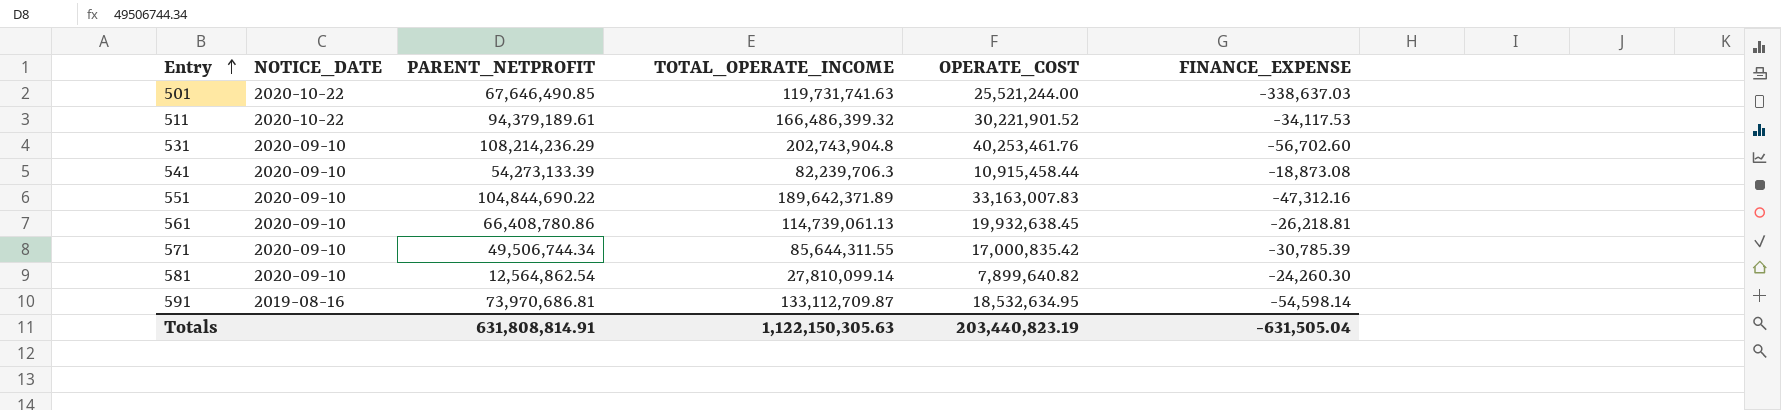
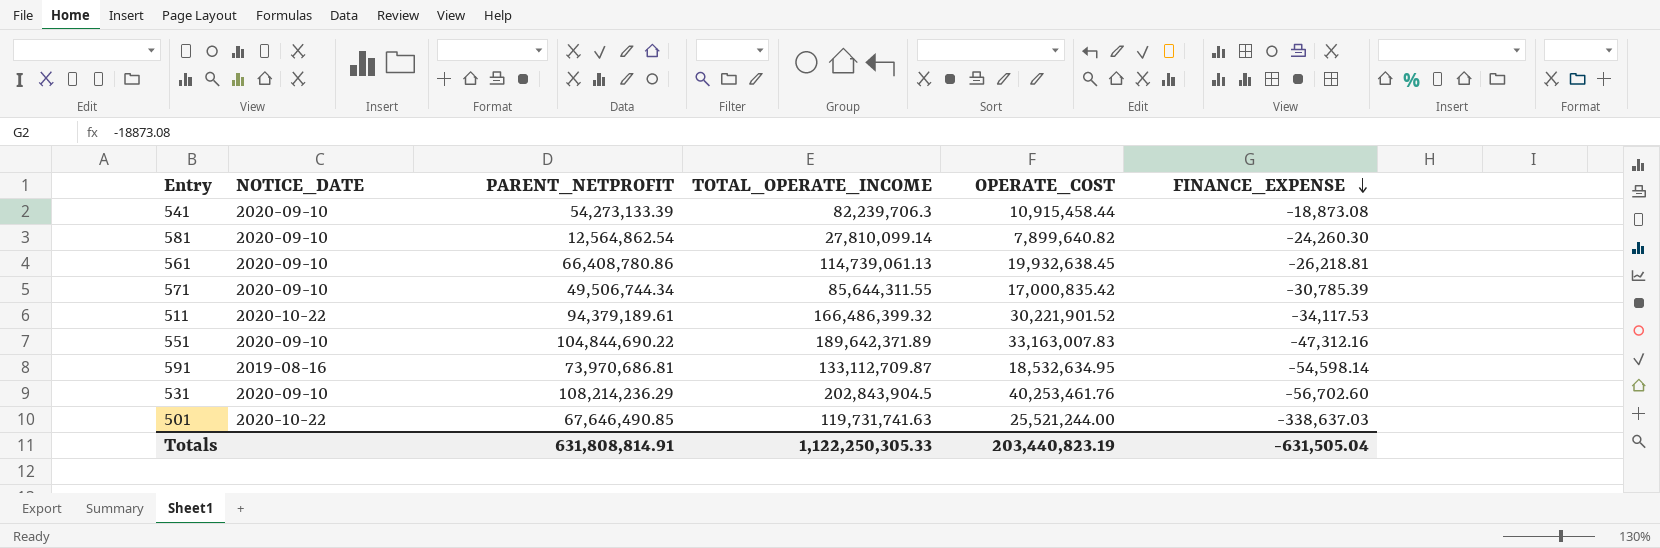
row order: Entry ascending -> FINANCE_EXPENSE descending
531 | TOTAL_OPERATE_INCOME: 202,743,904.8 -> 202,843,904.5
Totals | TOTAL_OPERATE_INCOME: 1,122,150,305.63 -> 1,122,250,305.33

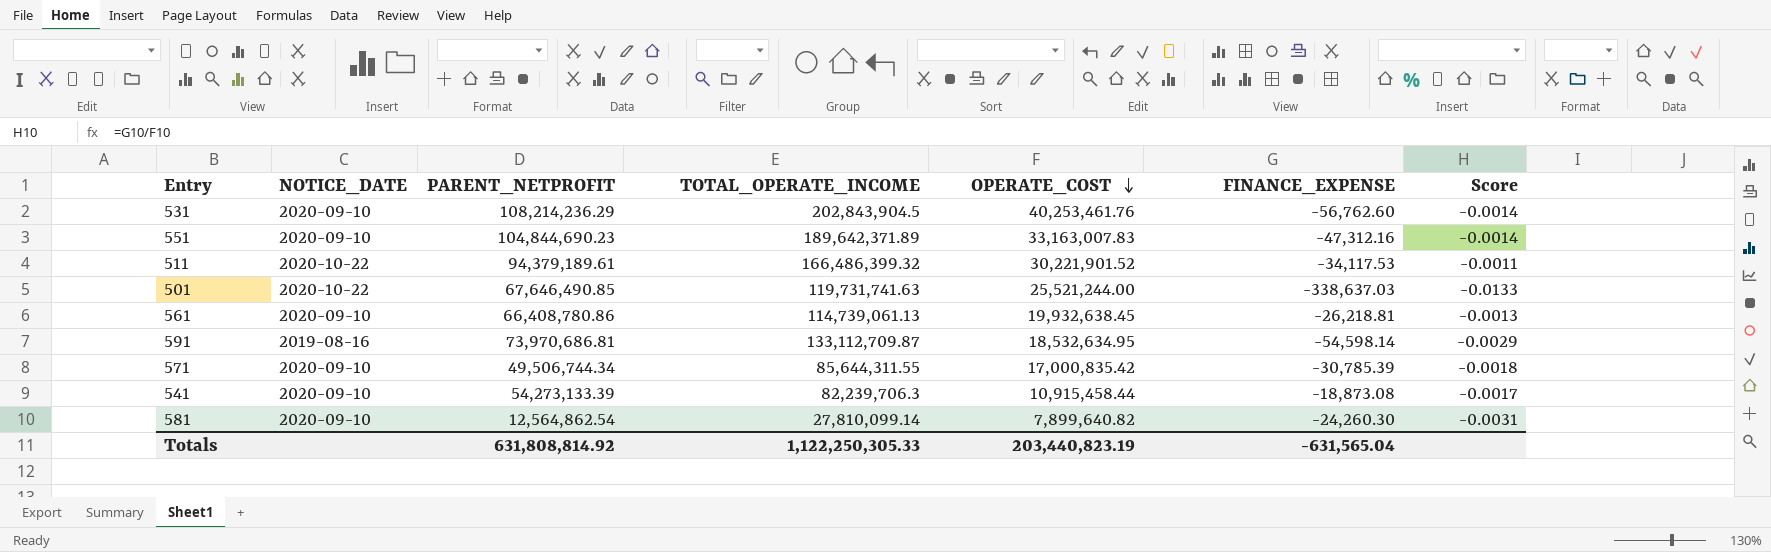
row order: FINANCE_EXPENSE descending -> OPERATE_COST descending
column Score | formula: none -> [FINANCE_EXPENSE] / [OPERATE_COST]
531 | FINANCE_EXPENSE: -56,702.60 -> -56,762.60
551 | PARENT_NETPROFIT: 104,844,690.22 -> 104,844,690.23
Totals | PARENT_NETPROFIT: 631,808,814.91 -> 631,808,814.92
Totals | FINANCE_EXPENSE: -631,505.04 -> -631,565.04

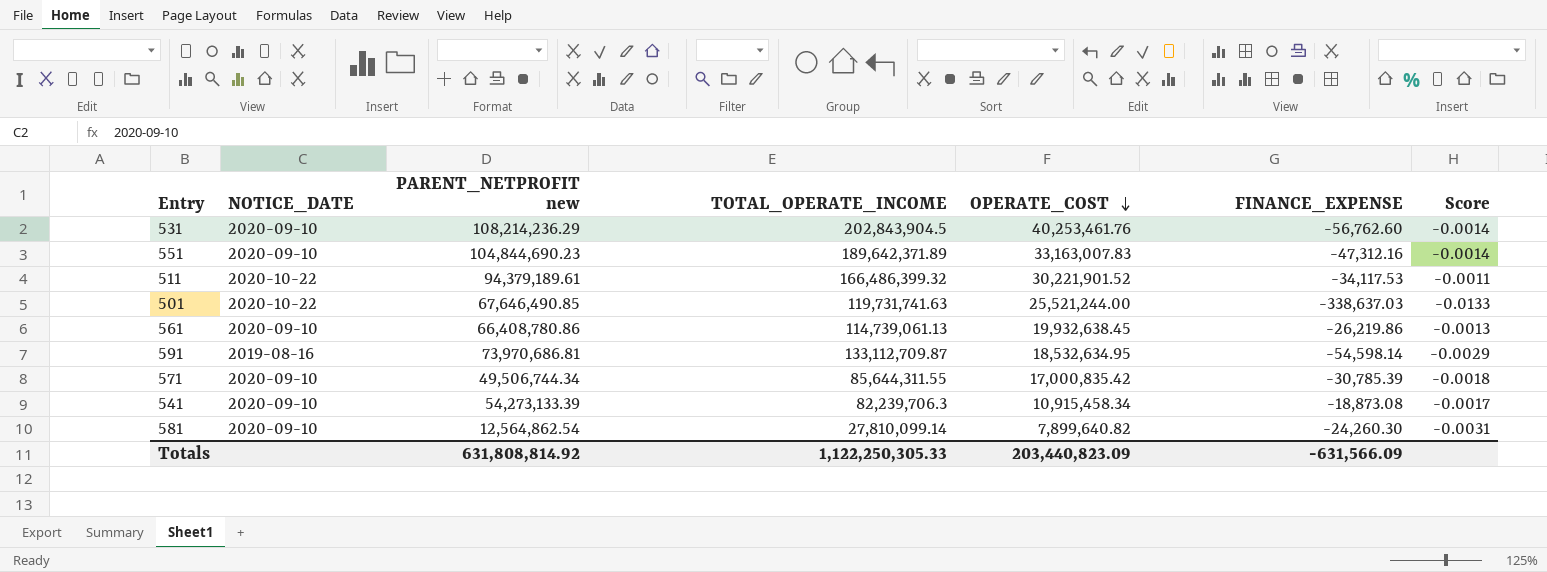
column name: PARENT_NETPROFIT -> PARENT_NETPROFIT new
561 | FINANCE_EXPENSE: -26,218.81 -> -26,219.86
541 | OPERATE_COST: 10,915,458.44 -> 10,915,458.34
Totals | OPERATE_COST: 203,440,823.19 -> 203,440,823.09
Totals | FINANCE_EXPENSE: -631,565.04 -> -631,566.09

